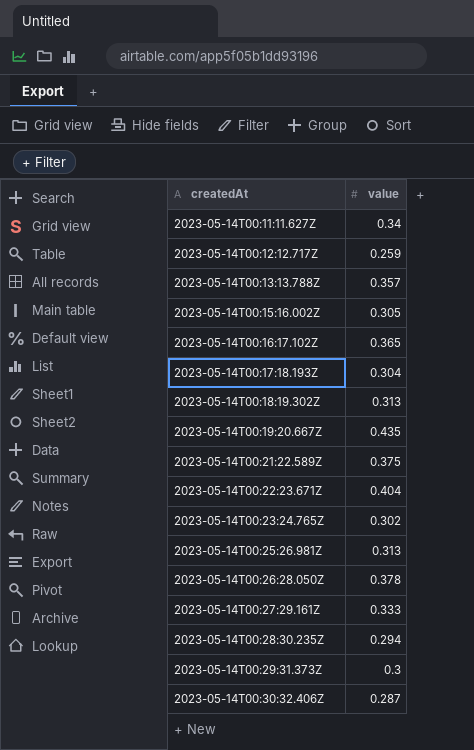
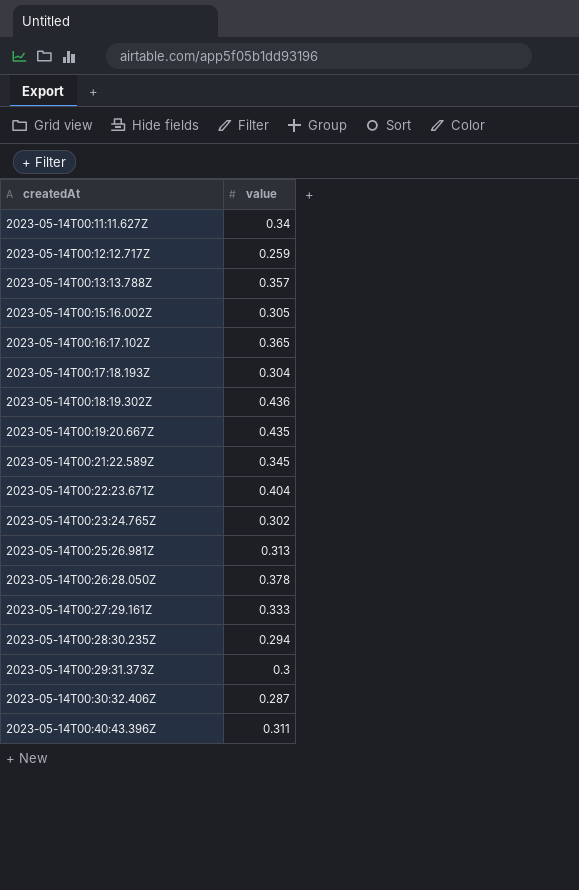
2023-05-14T00:18:19.302Z | value: 0.313 -> 0.436
2023-05-14T00:21:22.589Z | value: 0.375 -> 0.345
row 2023-05-14T00:40:43.396Z: none -> 0.311

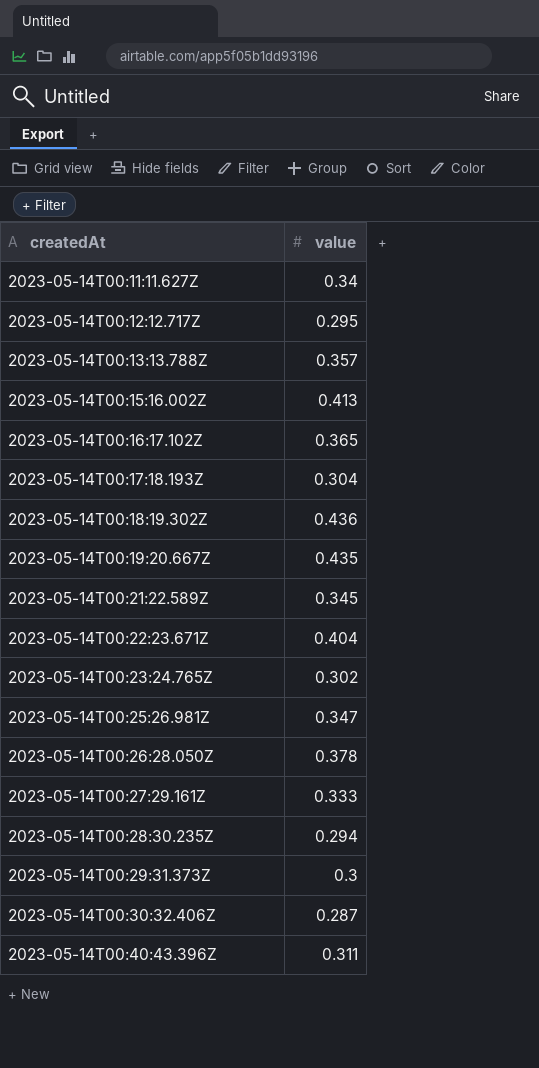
2023-05-14T00:12:12.717Z | value: 0.259 -> 0.295
2023-05-14T00:15:16.002Z | value: 0.305 -> 0.413
2023-05-14T00:25:26.981Z | value: 0.313 -> 0.347

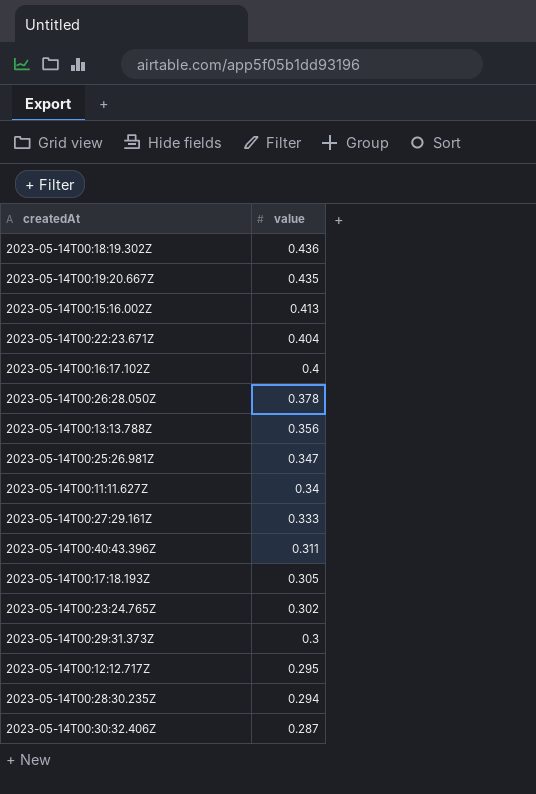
row order: createdAt ascending -> value descending
row 2023-05-14T00:21:22.589Z: 0.345 -> none
2023-05-14T00:16:17.102Z | value: 0.365 -> 0.4
2023-05-14T00:13:13.788Z | value: 0.357 -> 0.356
2023-05-14T00:17:18.193Z | value: 0.304 -> 0.305

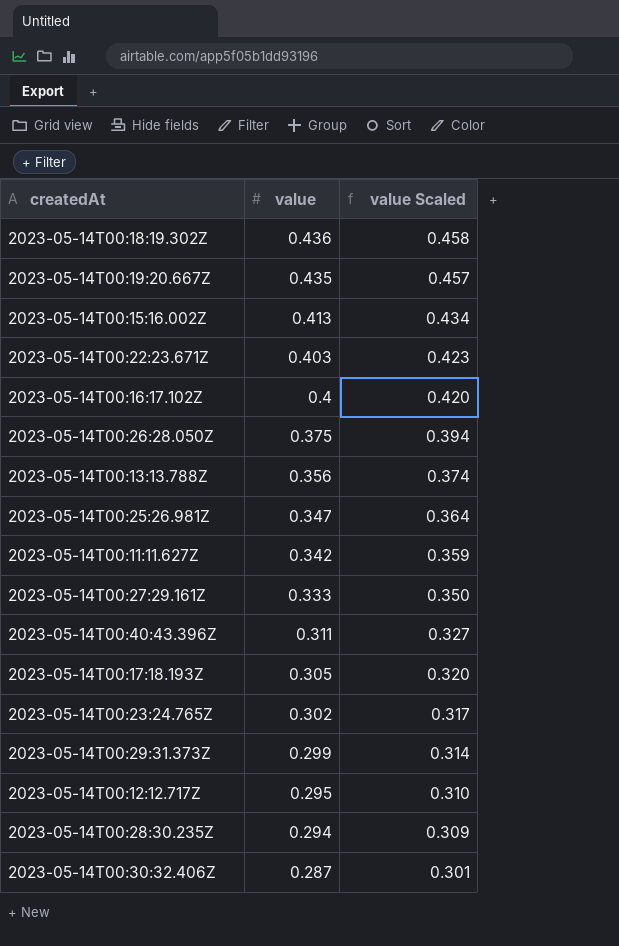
column value Scaled | formula: none -> [value] * 1.05
2023-05-14T00:22:23.671Z | value: 0.404 -> 0.403
2023-05-14T00:26:28.050Z | value: 0.378 -> 0.375
2023-05-14T00:11:11.627Z | value: 0.34 -> 0.342
2023-05-14T00:29:31.373Z | value: 0.3 -> 0.299

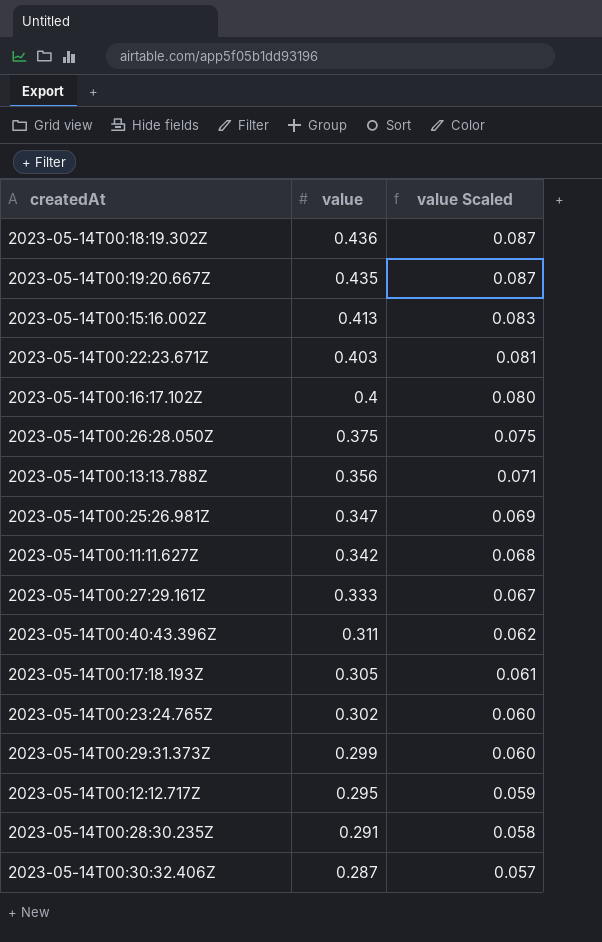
column value Scaled | formula: [value] * 1.05 -> [value] * 0.2
2023-05-14T00:28:30.235Z | value: 0.294 -> 0.291

